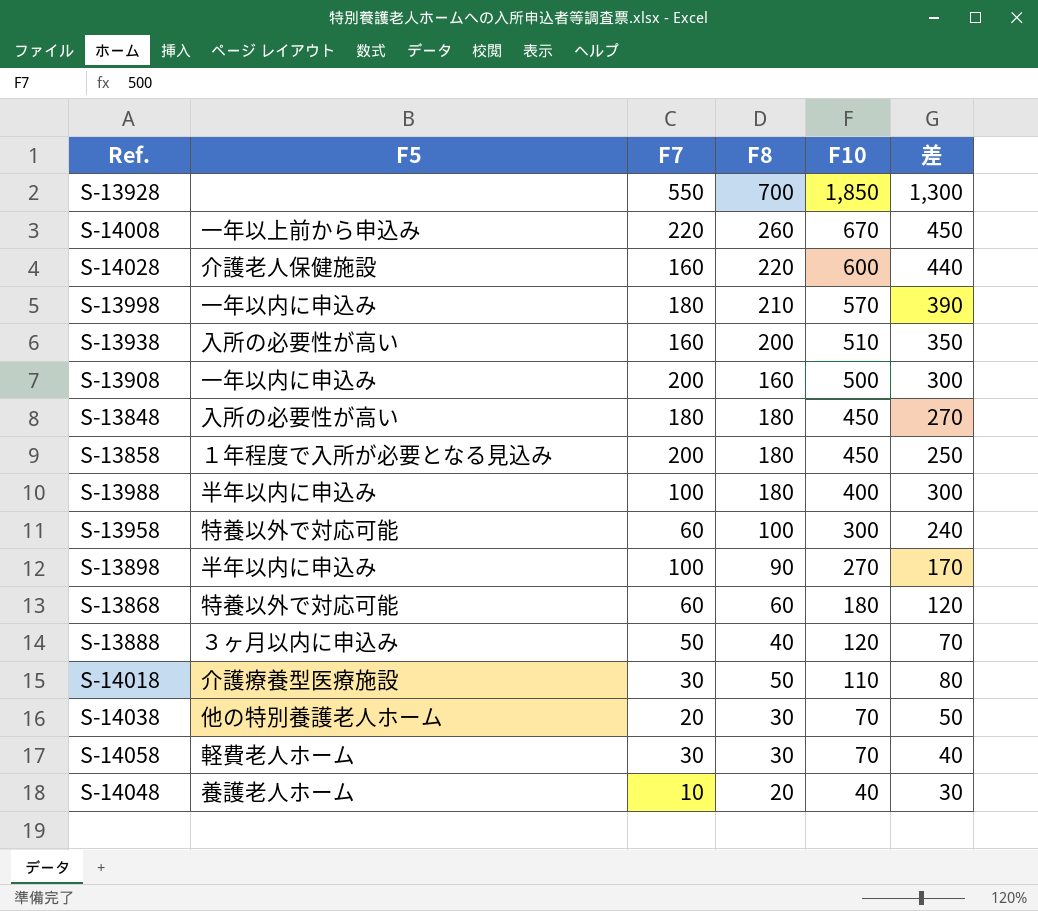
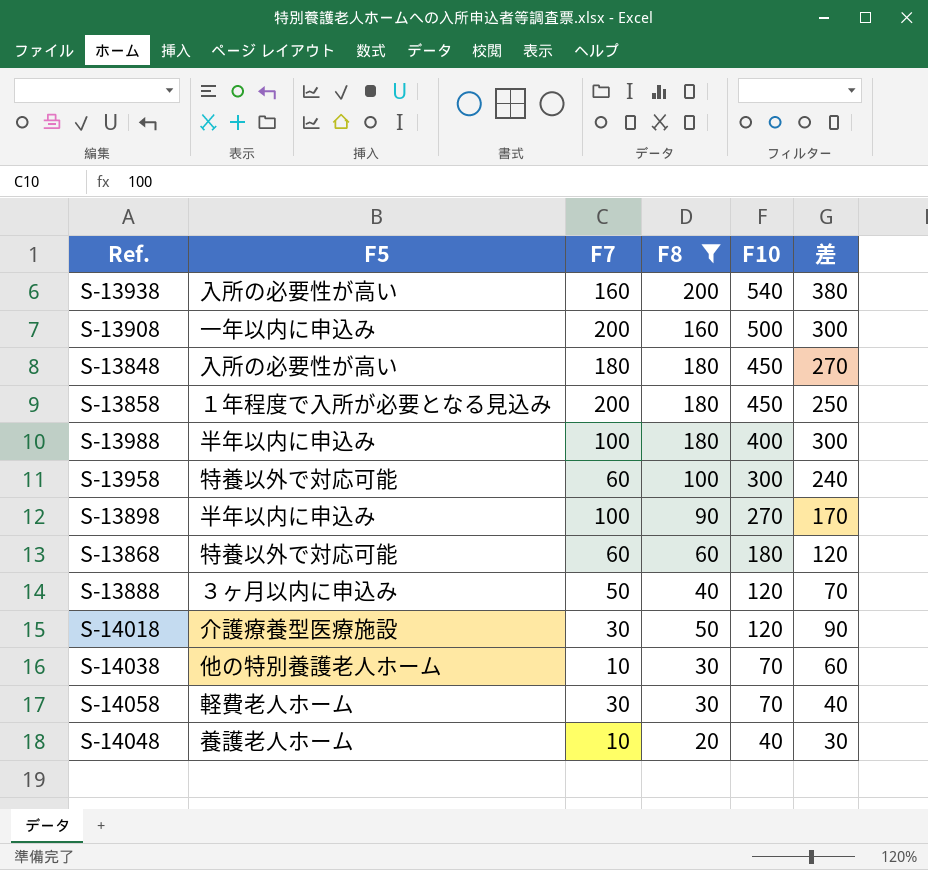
filter: none -> F8 <= 200
S-13938 | F10: 510 -> 540
S-13938 | 差: 350 -> 380
S-14018 | F10: 110 -> 120
S-14018 | 差: 80 -> 90
S-14038 | F7: 20 -> 10
S-14038 | 差: 50 -> 60

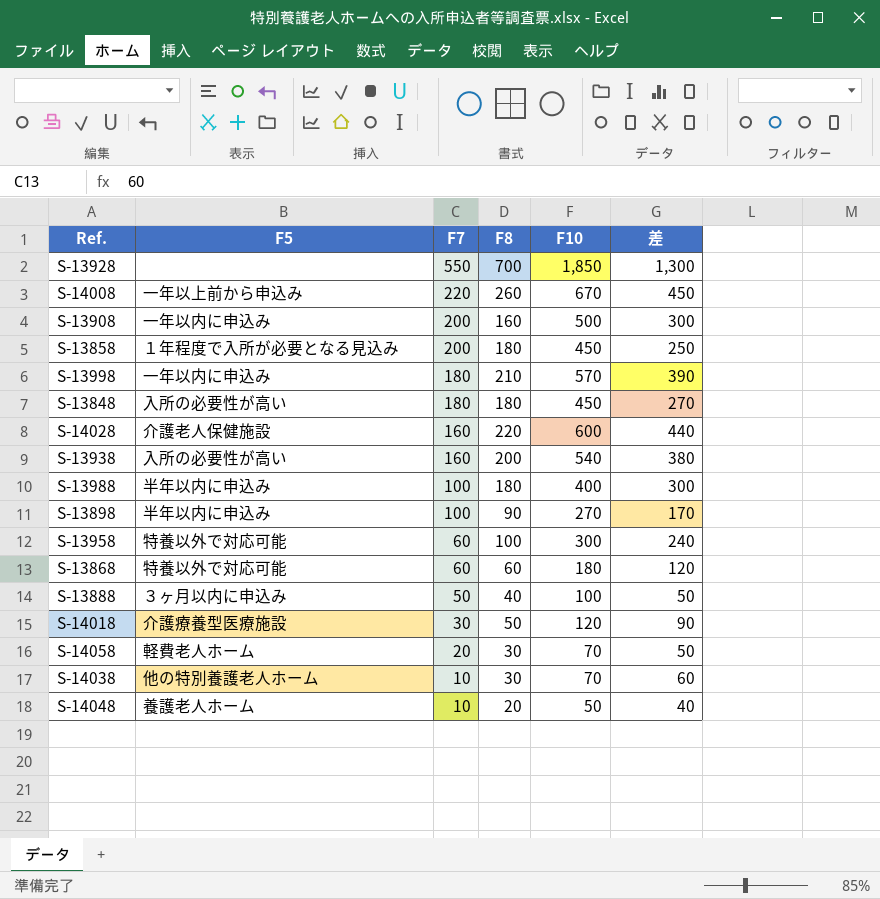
filter: F8 <= 200 -> none
row order: F10 descending -> F7 descending
S-13888 | F10: 120 -> 100
S-13888 | 差: 70 -> 50
S-14058 | F7: 30 -> 20
S-14058 | 差: 40 -> 50
S-14048 | F10: 40 -> 50
S-14048 | 差: 30 -> 40

